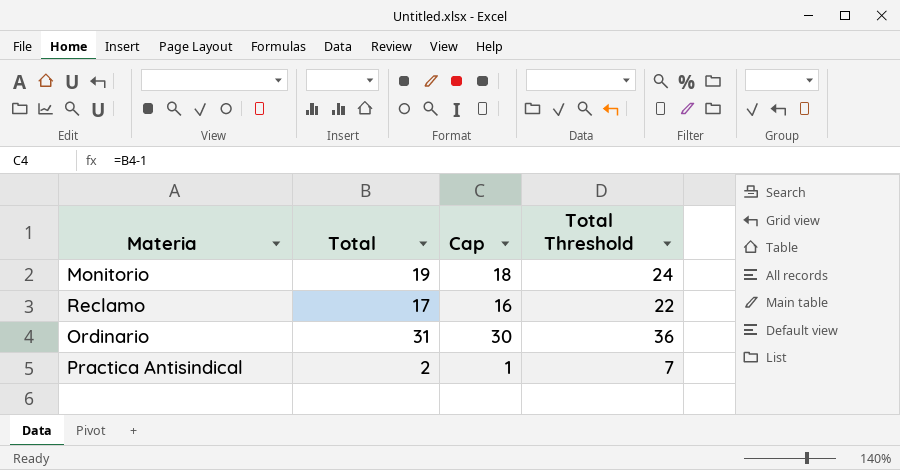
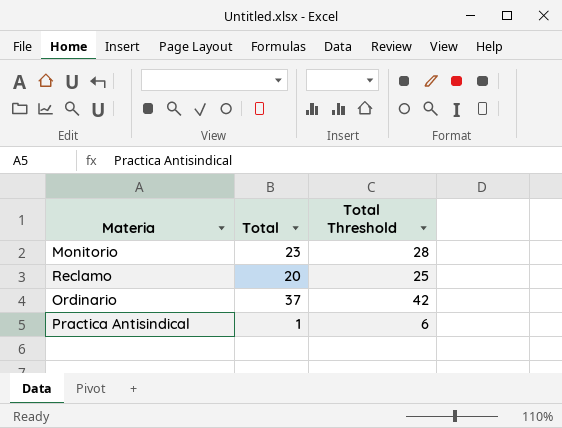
column Cap | formula: [Total] - 1 -> none
Monitorio | Total: 19 -> 23
Monitorio | Total Threshold: 24 -> 28
Reclamo | Total: 17 -> 20
Reclamo | Total Threshold: 22 -> 25
Ordinario | Total: 31 -> 37
Ordinario | Total Threshold: 36 -> 42
Practica Antisindical | Total: 2 -> 1
Practica Antisindical | Total Threshold: 7 -> 6

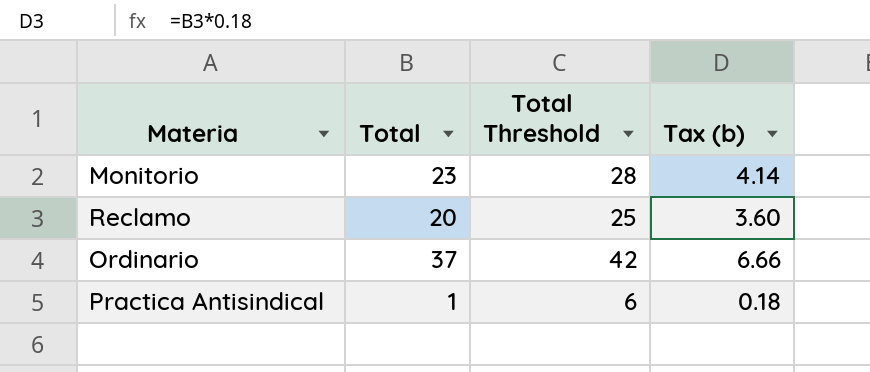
column Tax (b) | formula: none -> [Total] * 0.18

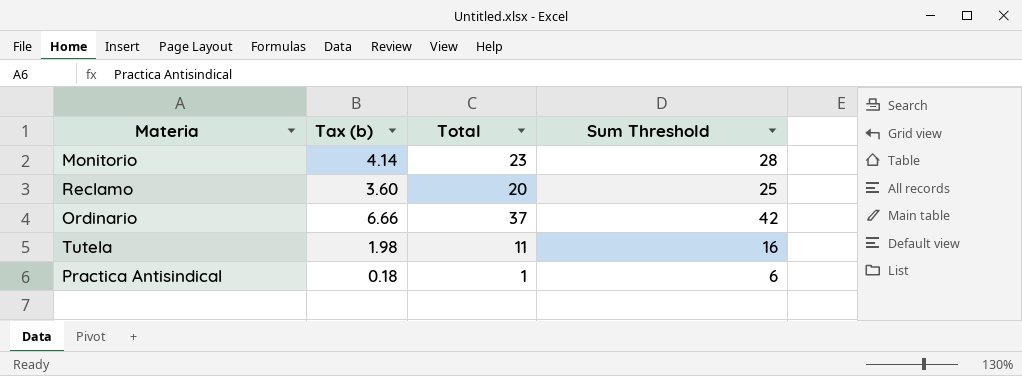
column Tax (b) | position: 4 -> 2
column name: Total Threshold -> Sum Threshold
row Tutela: none -> 1.98 | 11 | 16

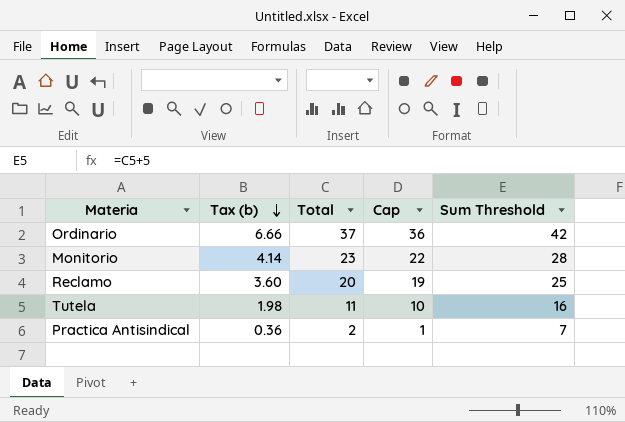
row order: none -> Tax (b) descending
column Cap | formula: none -> [Total] - 1
Practica Antisindical | Tax (b): 0.18 -> 0.36
Practica Antisindical | Total: 1 -> 2
Practica Antisindical | Sum Threshold: 6 -> 7

